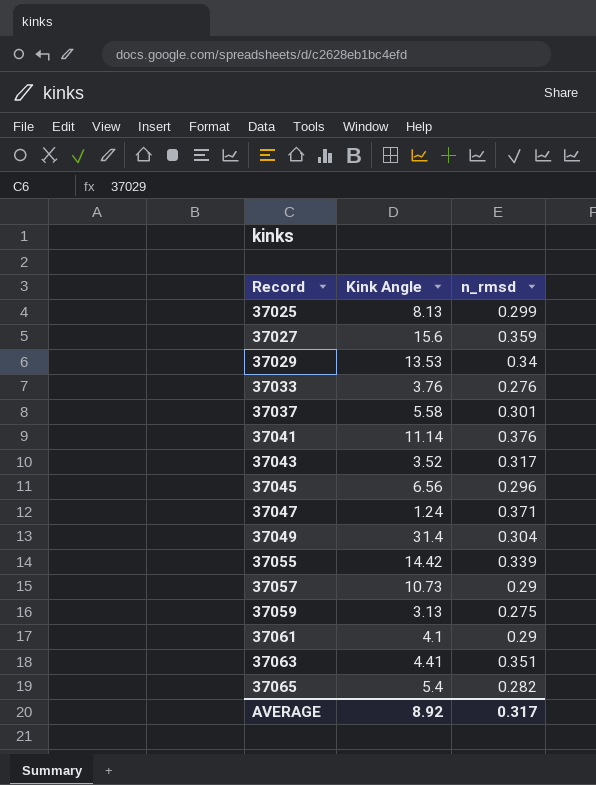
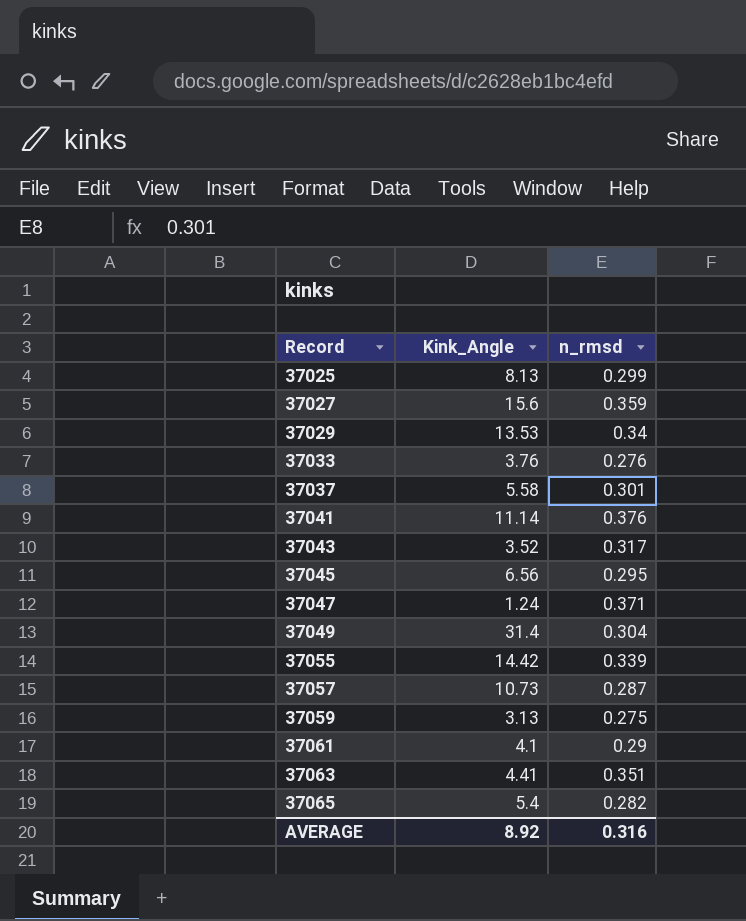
column name: Kink Angle -> Kink_Angle
37045 | n_rmsd: 0.296 -> 0.295
37057 | n_rmsd: 0.29 -> 0.287
AVERAGE | n_rmsd: 0.317 -> 0.316

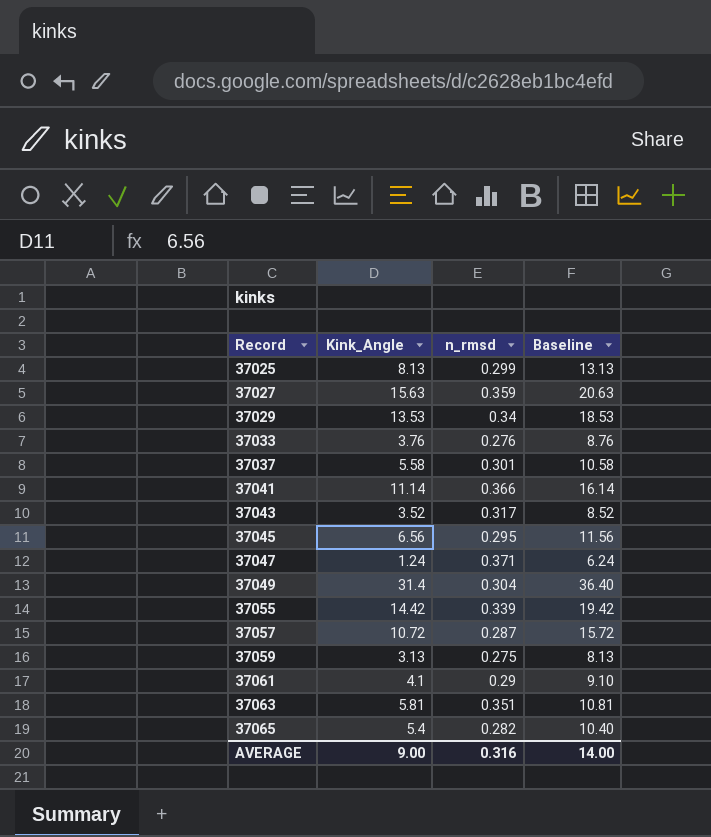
column Baseline | formula: none -> [Kink_Angle] + 5
37027 | Kink_Angle: 15.6 -> 15.63
37041 | n_rmsd: 0.376 -> 0.366
37057 | Kink_Angle: 10.73 -> 10.72
37063 | Kink_Angle: 4.41 -> 5.81
AVERAGE | Kink_Angle: 8.92 -> 9.00

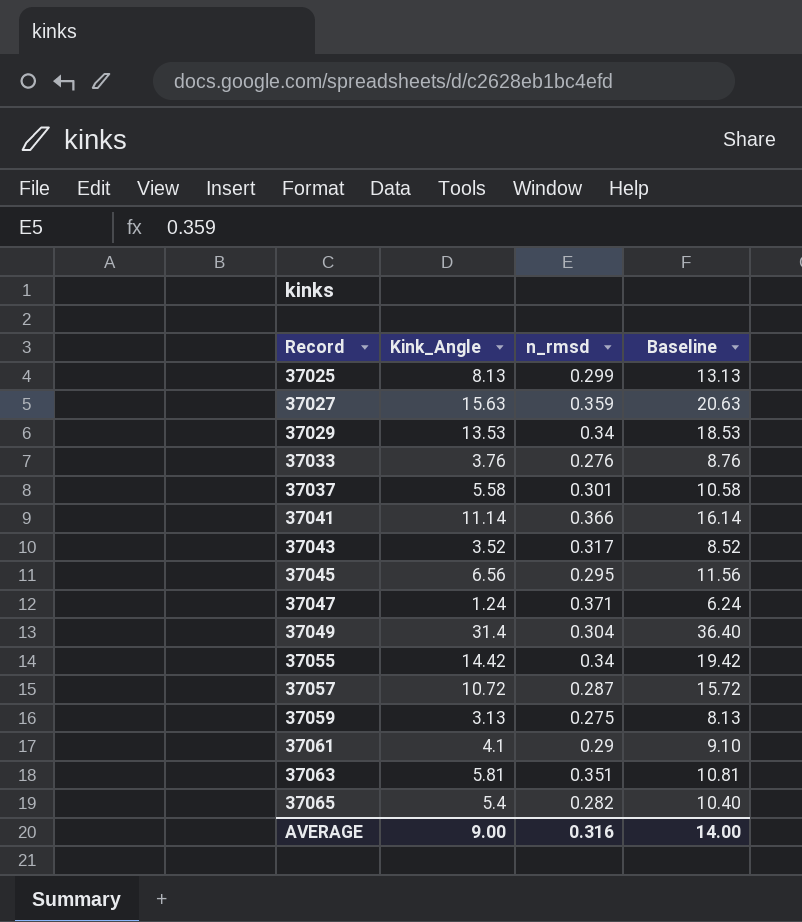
37055 | n_rmsd: 0.339 -> 0.34

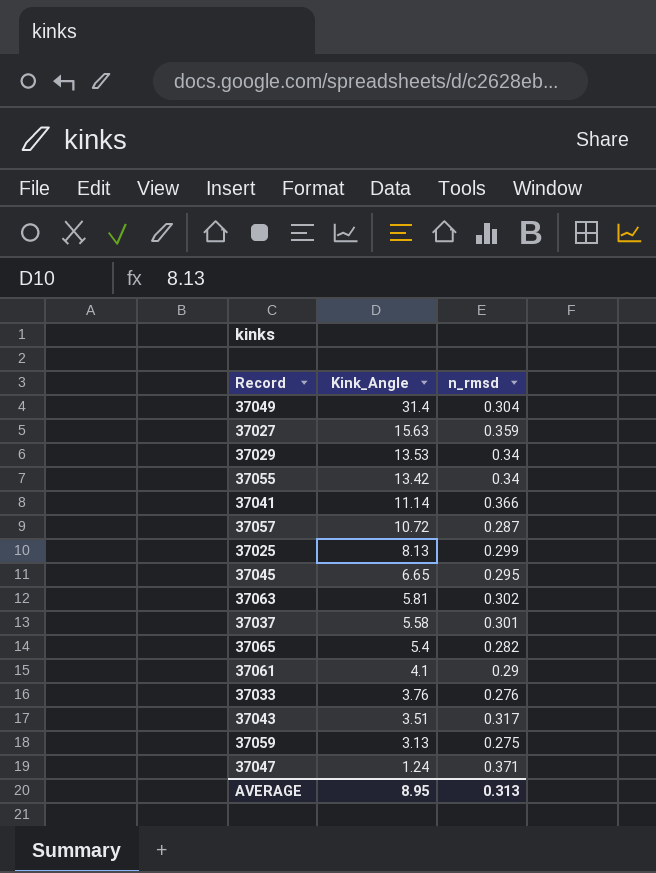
row order: Record ascending -> Kink_Angle descending
column Baseline | formula: [Kink_Angle] + 5 -> none
37055 | Kink_Angle: 14.42 -> 13.42
37045 | Kink_Angle: 6.56 -> 6.65
37063 | n_rmsd: 0.351 -> 0.302
37043 | Kink_Angle: 3.52 -> 3.51
AVERAGE | Kink_Angle: 9.00 -> 8.95
AVERAGE | n_rmsd: 0.316 -> 0.313

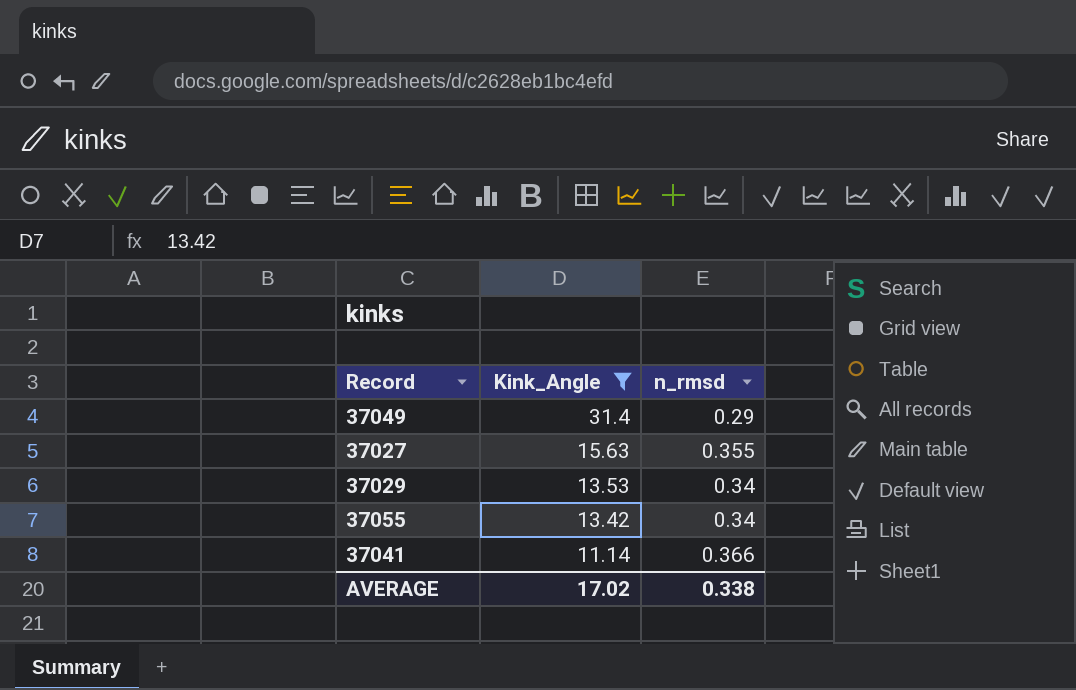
filter: none -> Kink_Angle >= 11.14
37049 | n_rmsd: 0.304 -> 0.29
37027 | n_rmsd: 0.359 -> 0.355
AVERAGE | Kink_Angle: 8.95 -> 17.02
AVERAGE | n_rmsd: 0.313 -> 0.338

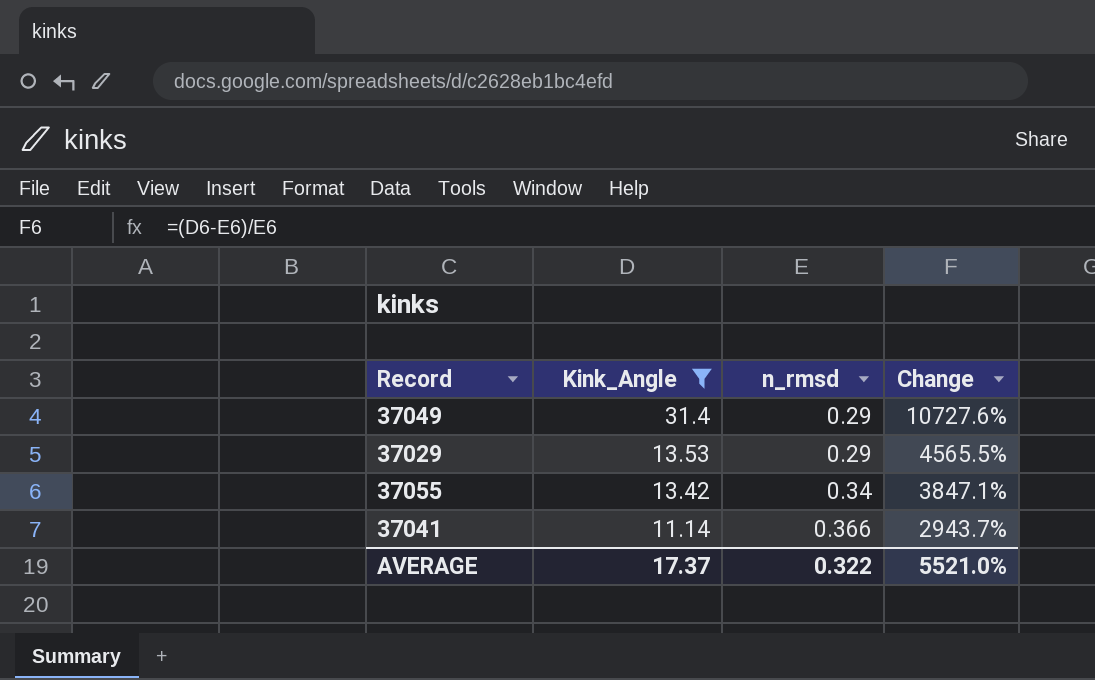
column Change | formula: none -> ([Kink_Angle] - [n_rmsd]) / [n_rmsd]
row 37027: 15.63 | 0.355 -> none
37029 | n_rmsd: 0.34 -> 0.29
AVERAGE | Kink_Angle: 17.02 -> 17.37
AVERAGE | n_rmsd: 0.338 -> 0.322

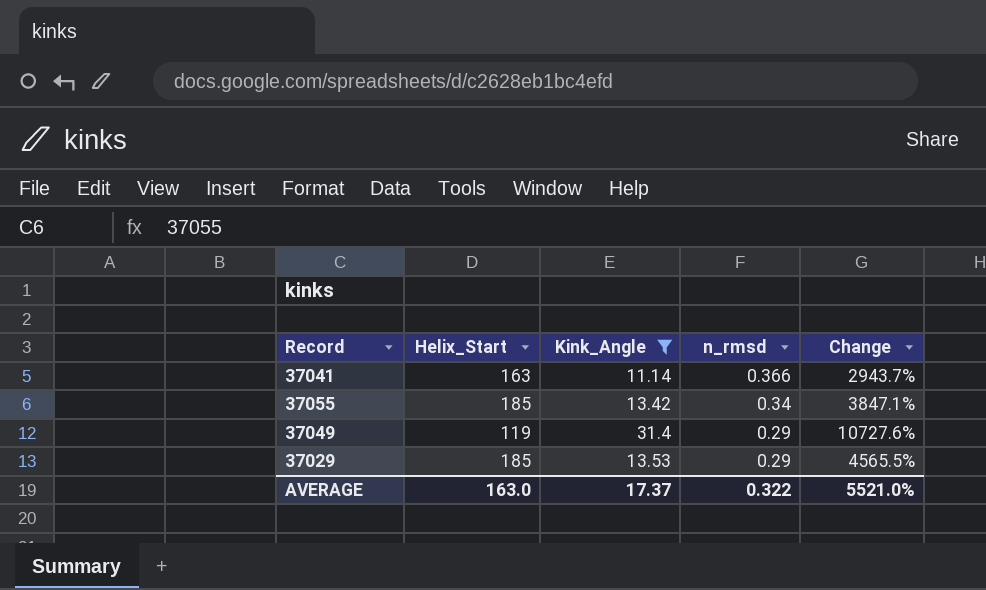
row order: Kink_Angle descending -> n_rmsd descending
column Helix_Start | position: none -> 2

